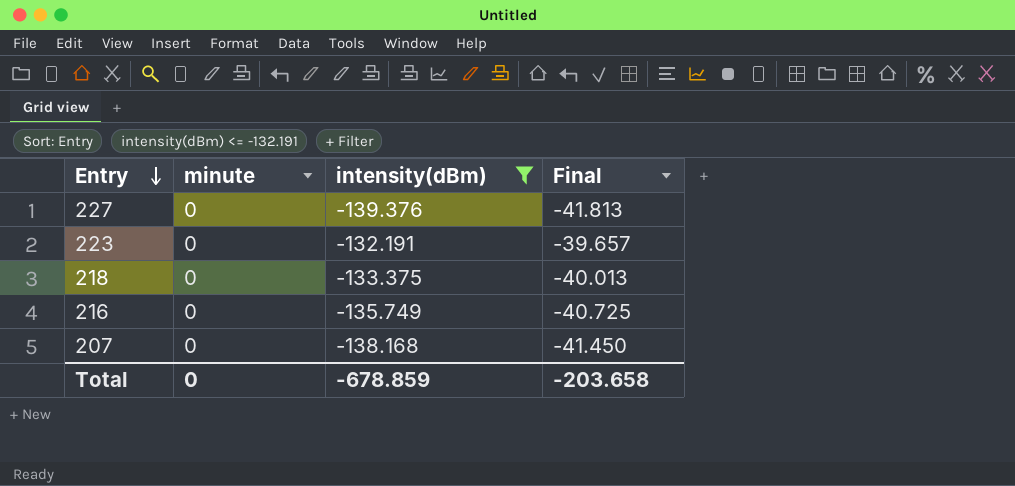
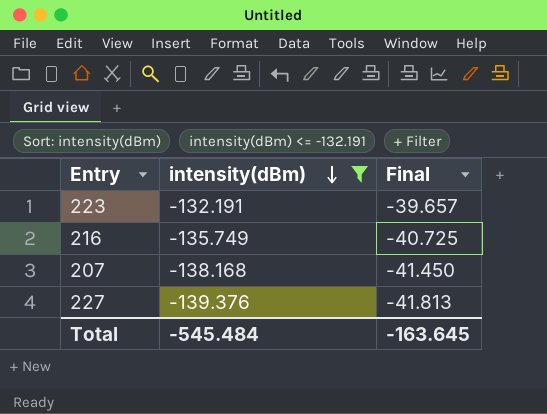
row order: Entry descending -> intensity(dBm) descending
column minute | position: 2 -> none
row 218: 0 | -133.375 | -40.013 -> none
Total | intensity(dBm): -678.859 -> -545.484
Total | Final: -203.658 -> -163.645

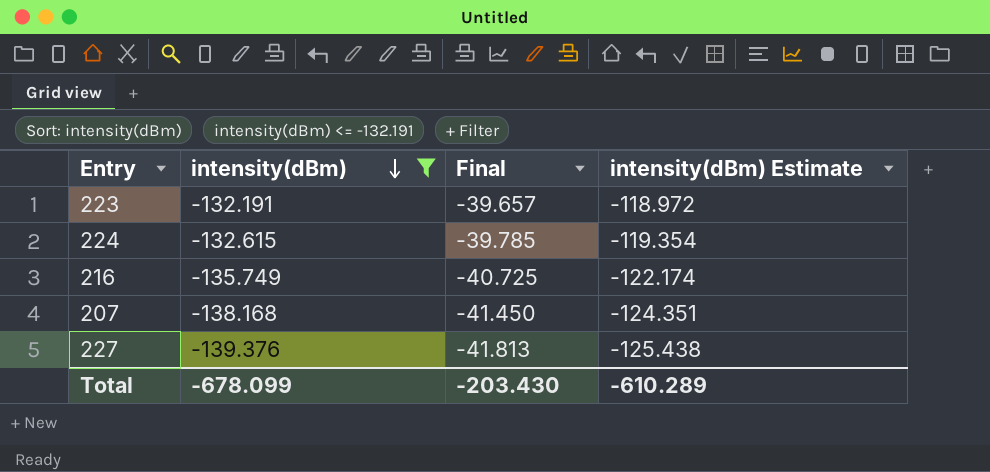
column intensity(dBm) Estimate | formula: none -> [intensity(dBm)] * 0.9
row 224: none -> -132.615 | -39.785 | -119.354
Total | intensity(dBm): -545.484 -> -678.099
Total | Final: -163.645 -> -203.430

